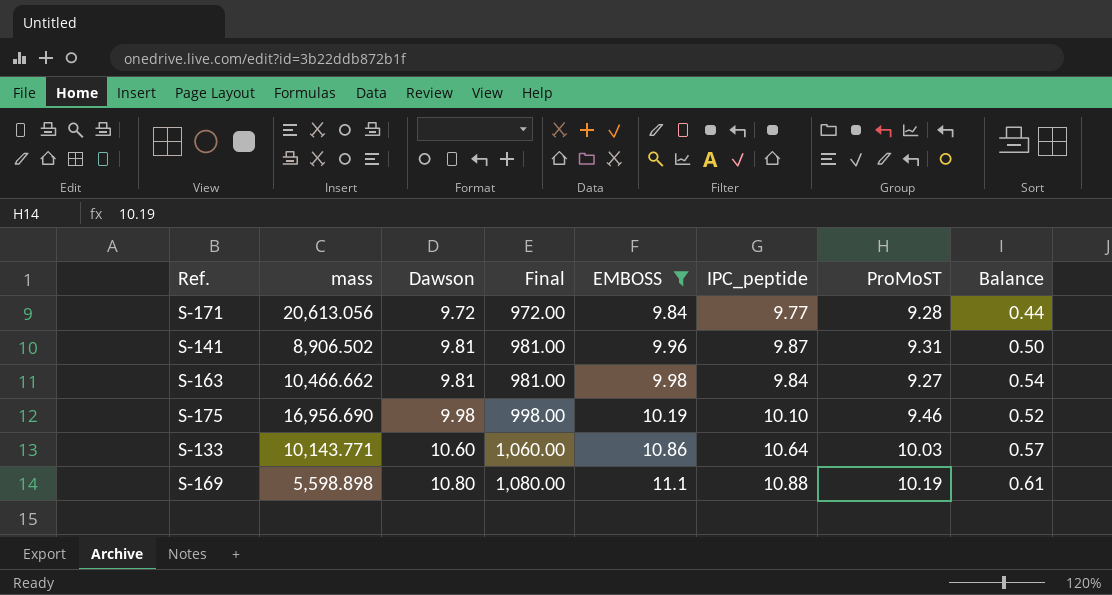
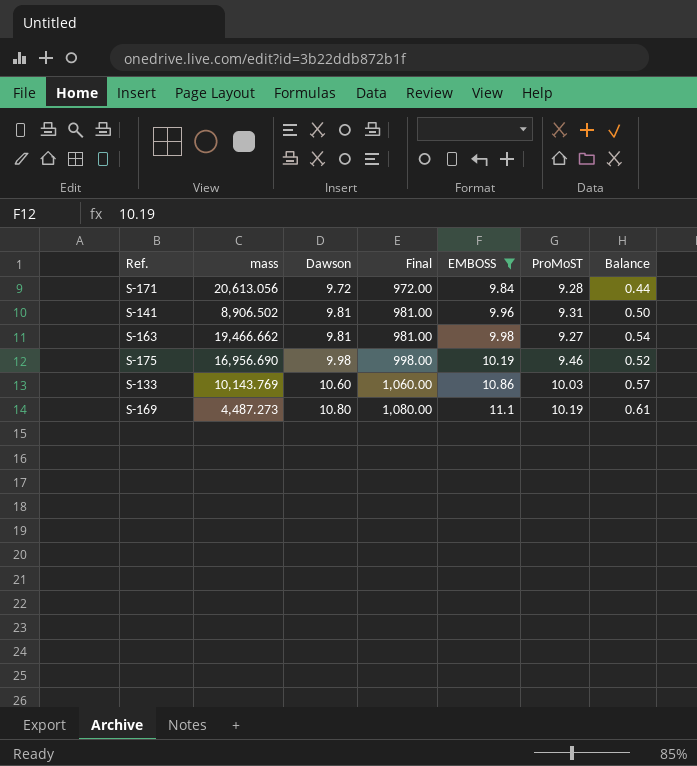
column IPC_peptide | position: 6 -> none
S-163 | mass: 10,466.662 -> 19,466.662
S-133 | mass: 10,143.771 -> 10,143.769
S-169 | mass: 5,598.898 -> 4,487.273

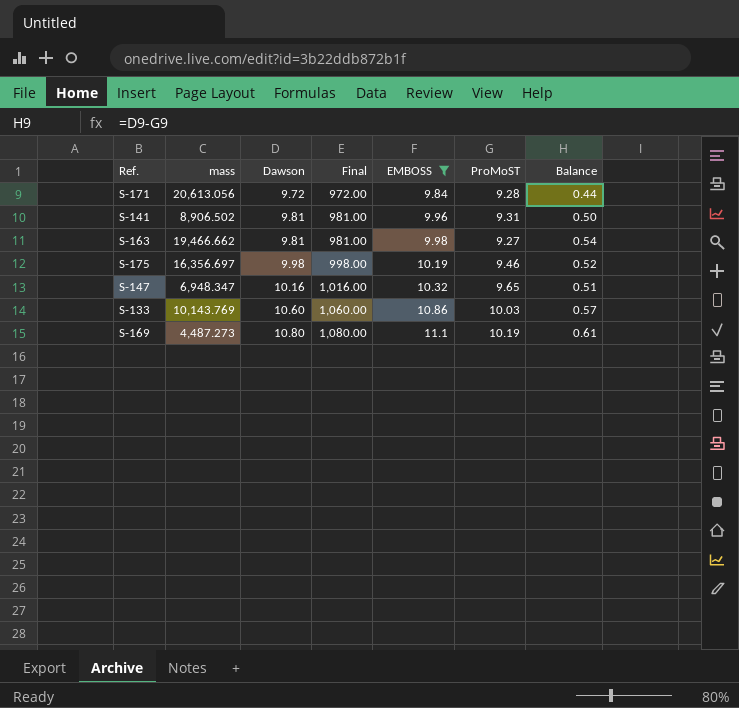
S-175 | mass: 16,956.690 -> 16,356.697
row S-147: none -> 6,948.347 | 10.16 | 1,016.00 | 10.32 | 9.65 | 0.51

